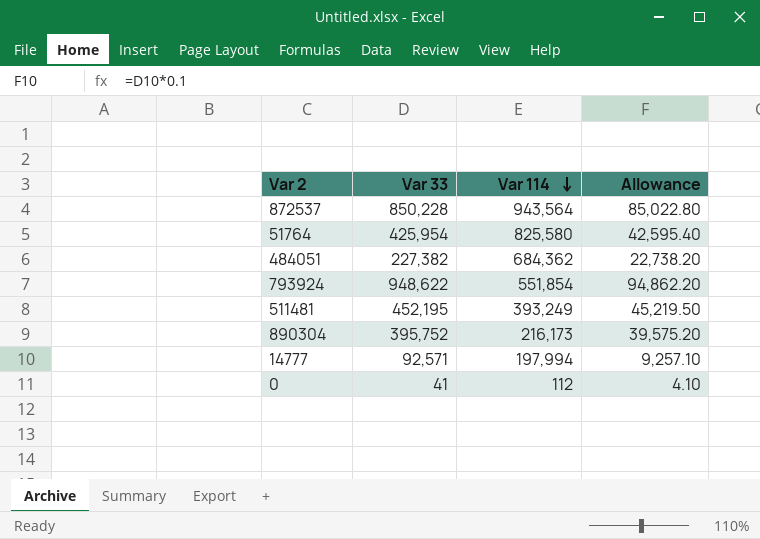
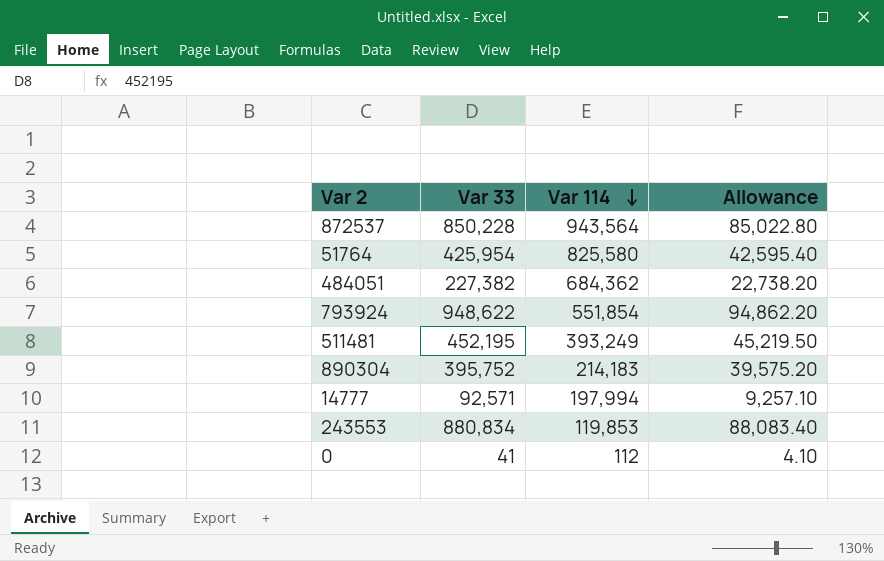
890304 | Var 114: 216,173 -> 214,183
row 243553: none -> 880,834 | 119,853 | 88,083.40

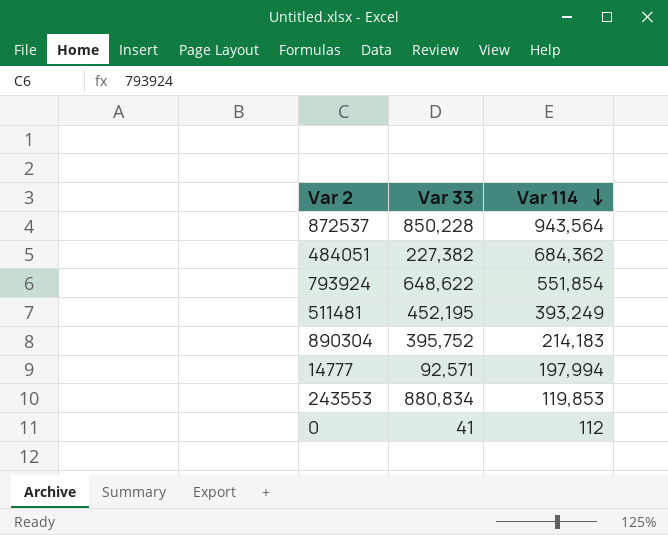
column Allowance | formula: [Var 33] * 0.1 -> none
row 51764: 425,954 | 825,580 | 42,595.40 -> none
793924 | Var 33: 948,622 -> 648,622

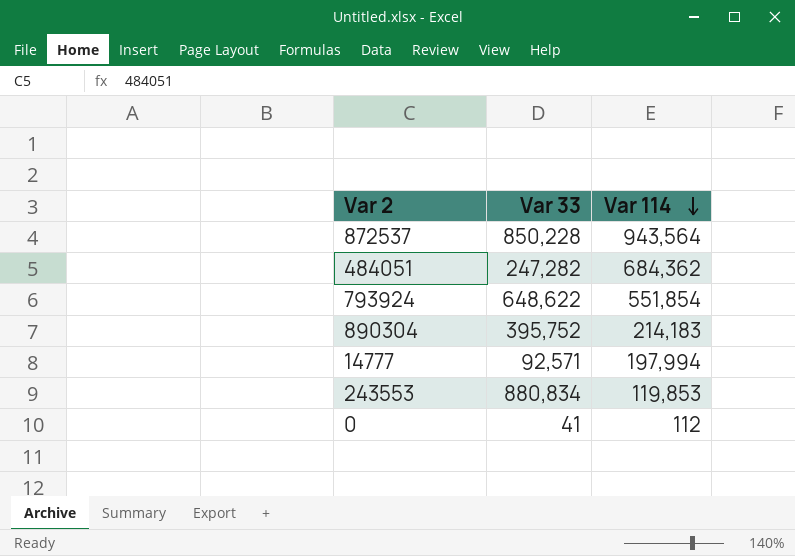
row 511481: 452,195 | 393,249 -> none
484051 | Var 33: 227,382 -> 247,282

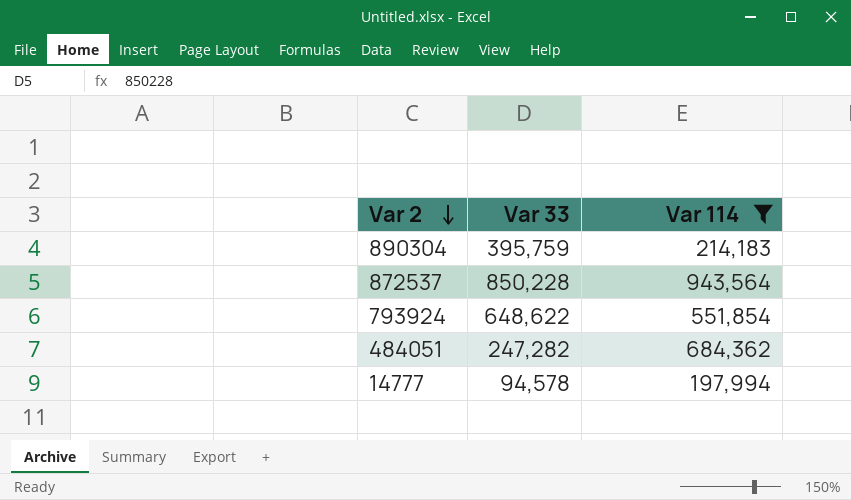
filter: none -> Var 114 >= 197,994
row order: Var 114 descending -> Var 2 descending
890304 | Var 33: 395,752 -> 395,759
14777 | Var 33: 92,571 -> 94,578

